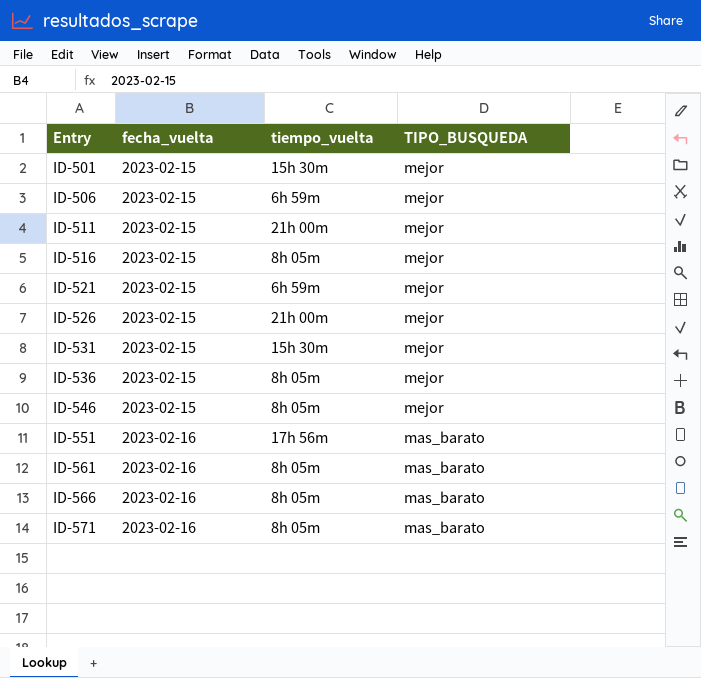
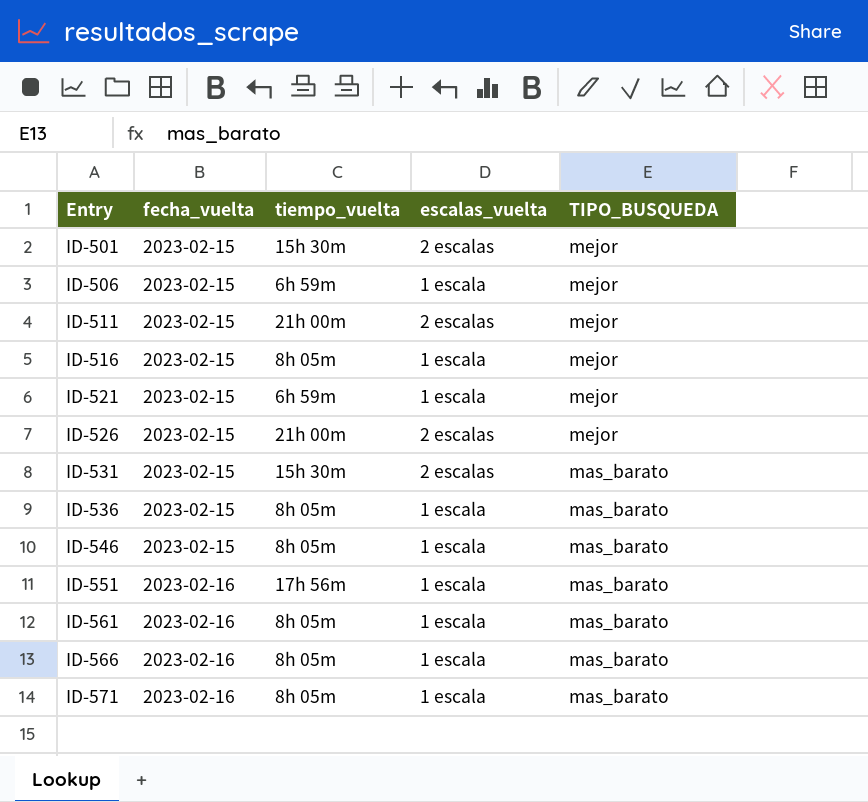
column escalas_vuelta | position: none -> 4
ID-531 | TIPO_BUSQUEDA: mejor -> mas_barato
ID-536 | TIPO_BUSQUEDA: mejor -> mas_barato
ID-546 | TIPO_BUSQUEDA: mejor -> mas_barato

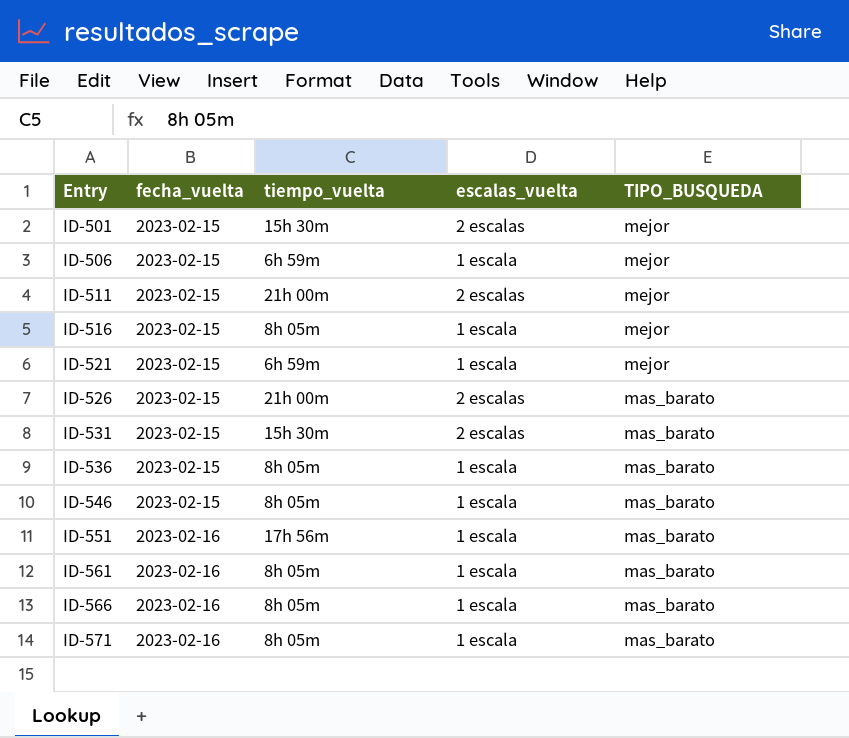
ID-526 | TIPO_BUSQUEDA: mejor -> mas_barato

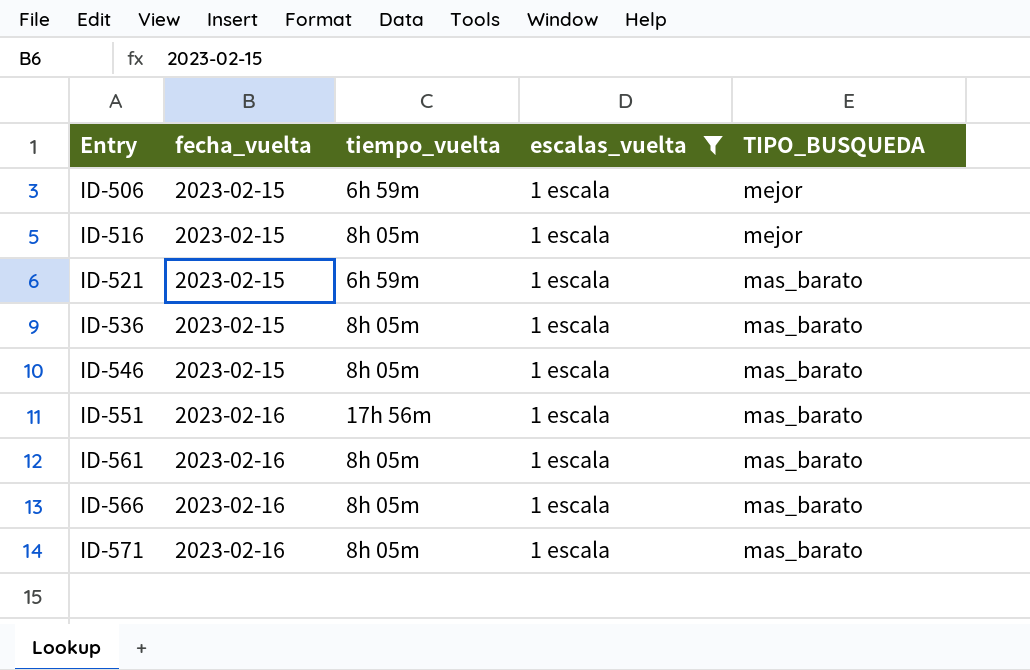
filter: none -> escalas_vuelta = 1 escala
ID-521 | TIPO_BUSQUEDA: mejor -> mas_barato

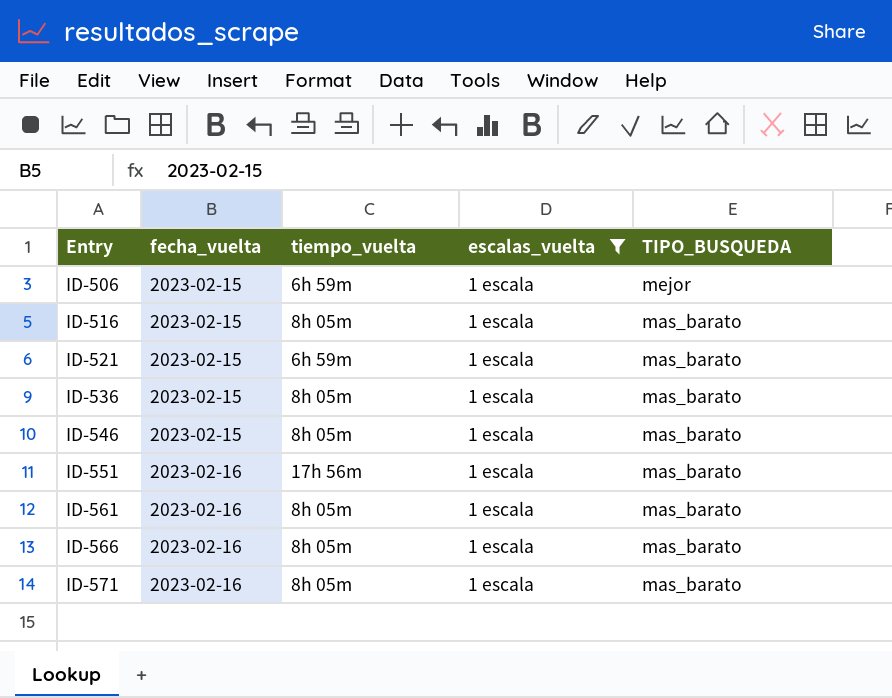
ID-516 | TIPO_BUSQUEDA: mejor -> mas_barato

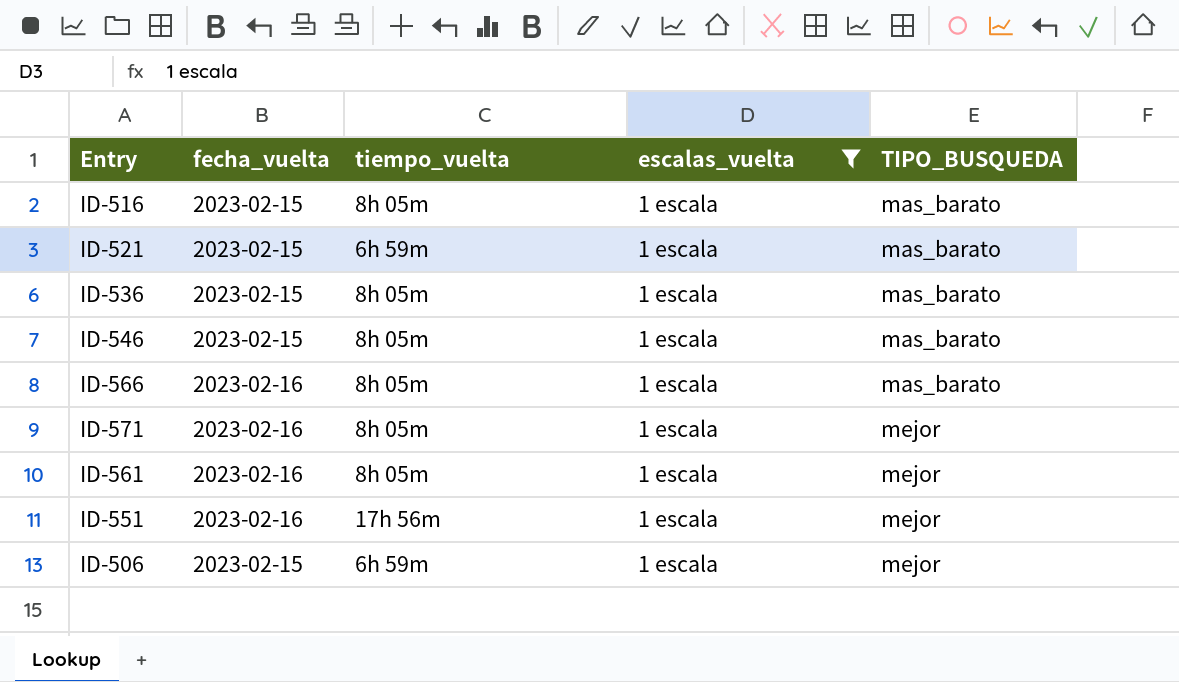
row order: Entry ascending -> TIPO_BUSQUEDA ascending
ID-571 | TIPO_BUSQUEDA: mas_barato -> mejor
ID-561 | TIPO_BUSQUEDA: mas_barato -> mejor
ID-551 | TIPO_BUSQUEDA: mas_barato -> mejor

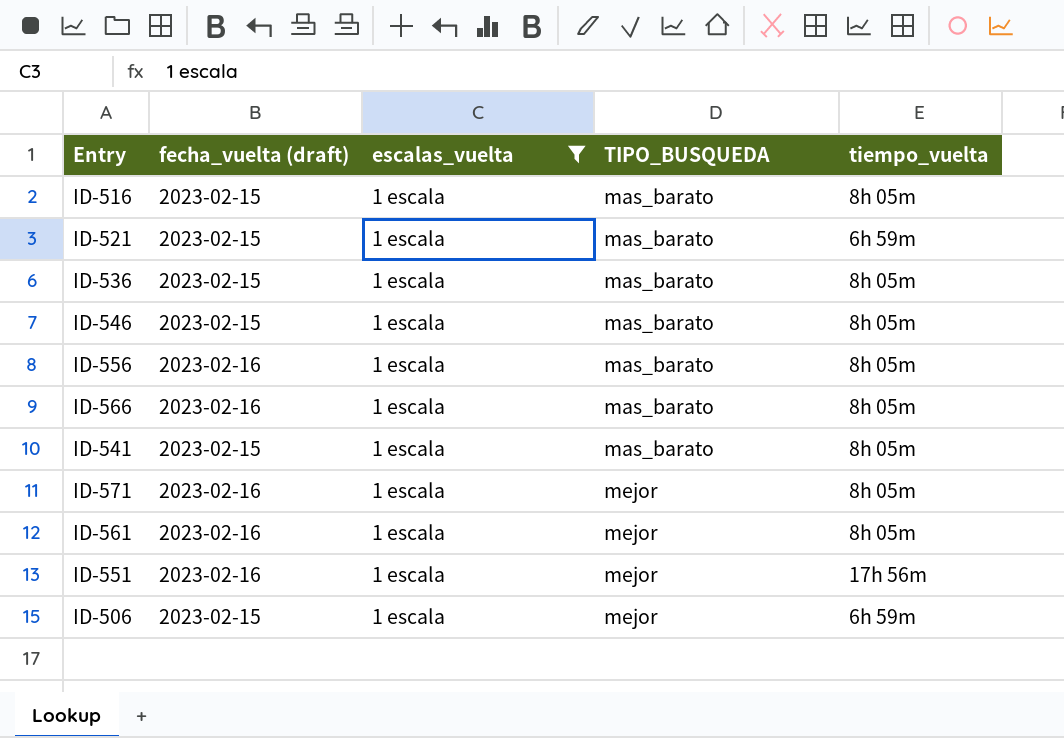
column name: fecha_vuelta -> fecha_vuelta (draft)
column tiempo_vuelta | position: 3 -> 5
row ID-556: none -> 2023-02-16 | 1 escala | mas_barato | 8h 05m
row ID-541: none -> 2023-02-15 | 1 escala | mas_barato | 8h 05m

